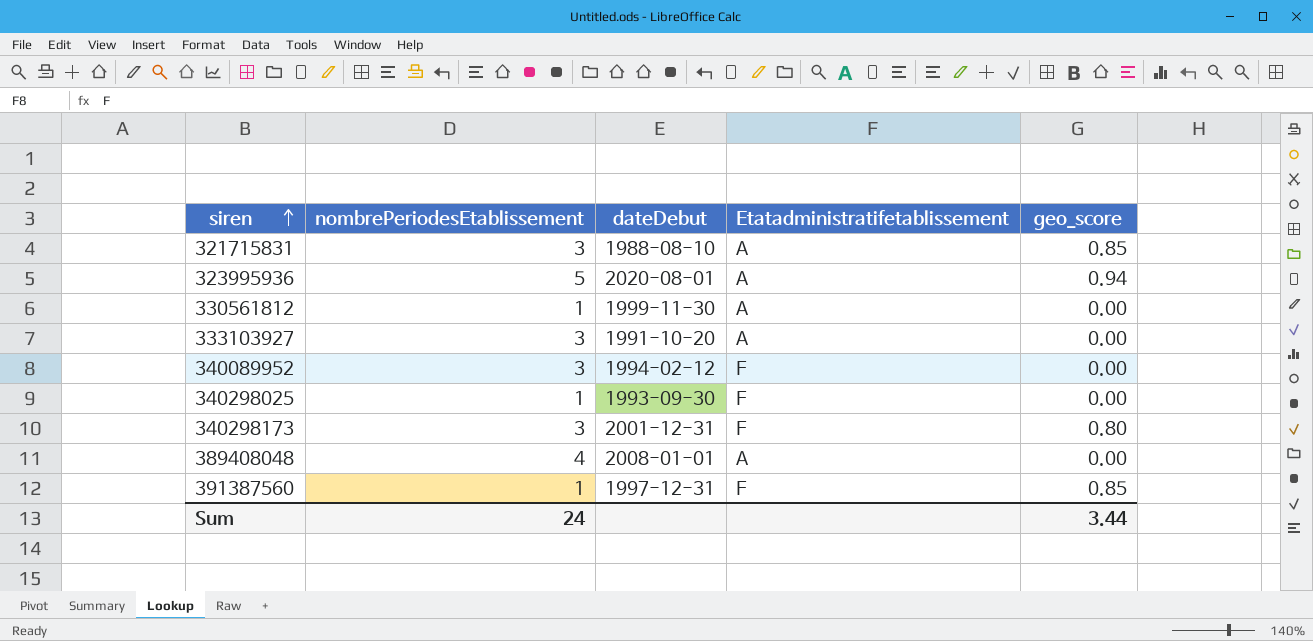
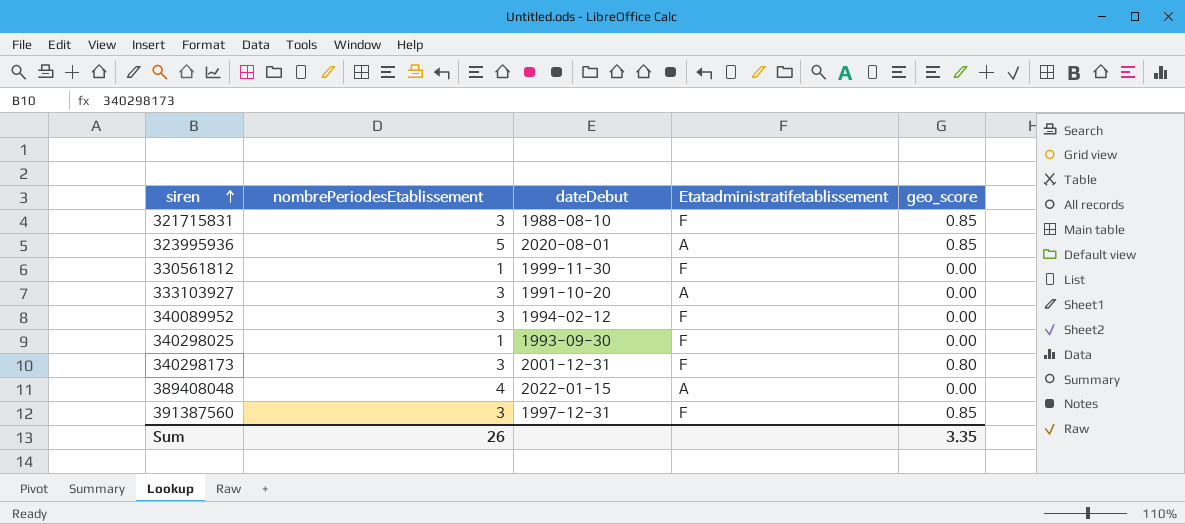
321715831 | Etatadministratifetablissement: A -> F
323995936 | geo_score: 0.94 -> 0.85
330561812 | Etatadministratifetablissement: A -> F
389408048 | dateDebut: 2008-01-01 -> 2022-01-15
391387560 | nombrePeriodesEtablissement: 1 -> 3
Sum | nombrePeriodesEtablissement: 24 -> 26
Sum | geo_score: 3.44 -> 3.35

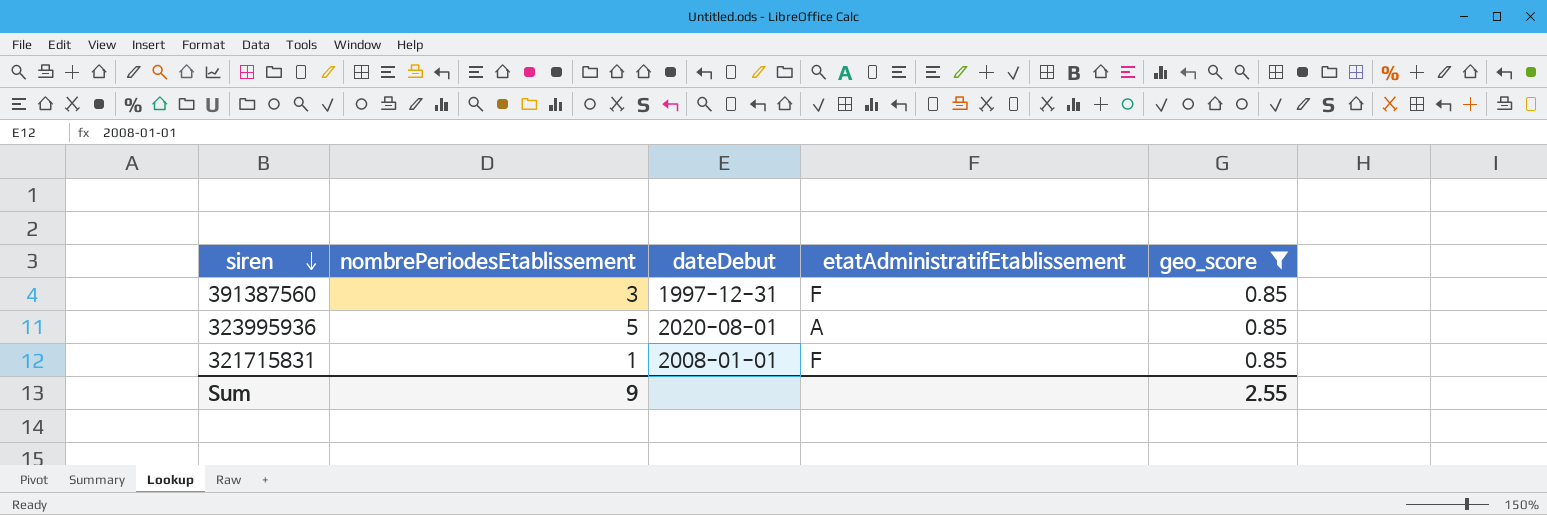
filter: none -> geo_score = 0.85
row order: siren ascending -> siren descending
column name: Etatadministratifetablissement -> etatAdministratifEtablissement
321715831 | nombrePeriodesEtablissement: 3 -> 1
321715831 | dateDebut: 1988-08-10 -> 2008-01-01
Sum | nombrePeriodesEtablissement: 26 -> 9
Sum | geo_score: 3.35 -> 2.55

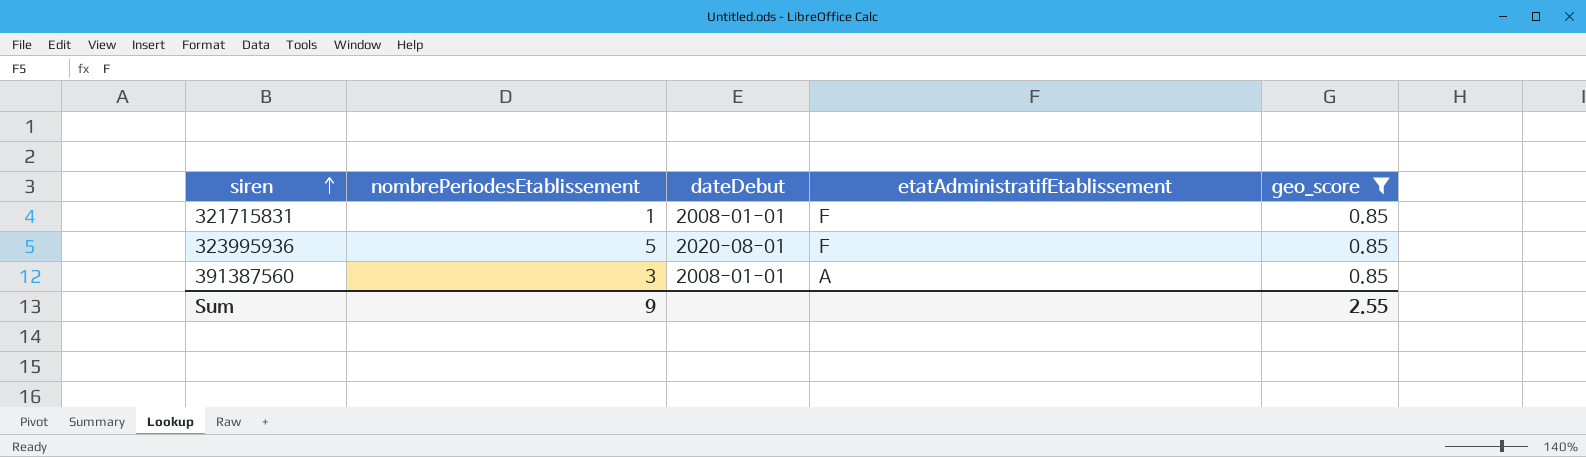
row order: siren descending -> siren ascending
323995936 | etatAdministratifEtablissement: A -> F
391387560 | dateDebut: 1997-12-31 -> 2008-01-01
391387560 | etatAdministratifEtablissement: F -> A

